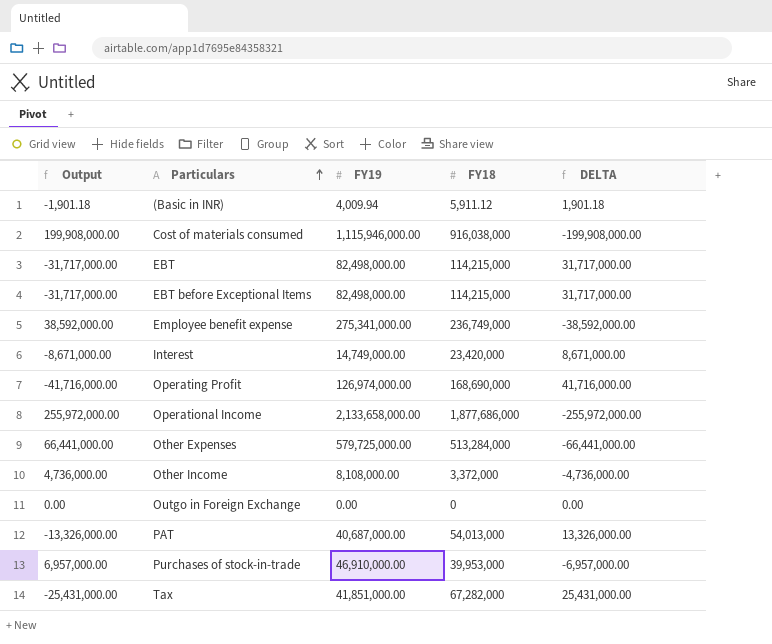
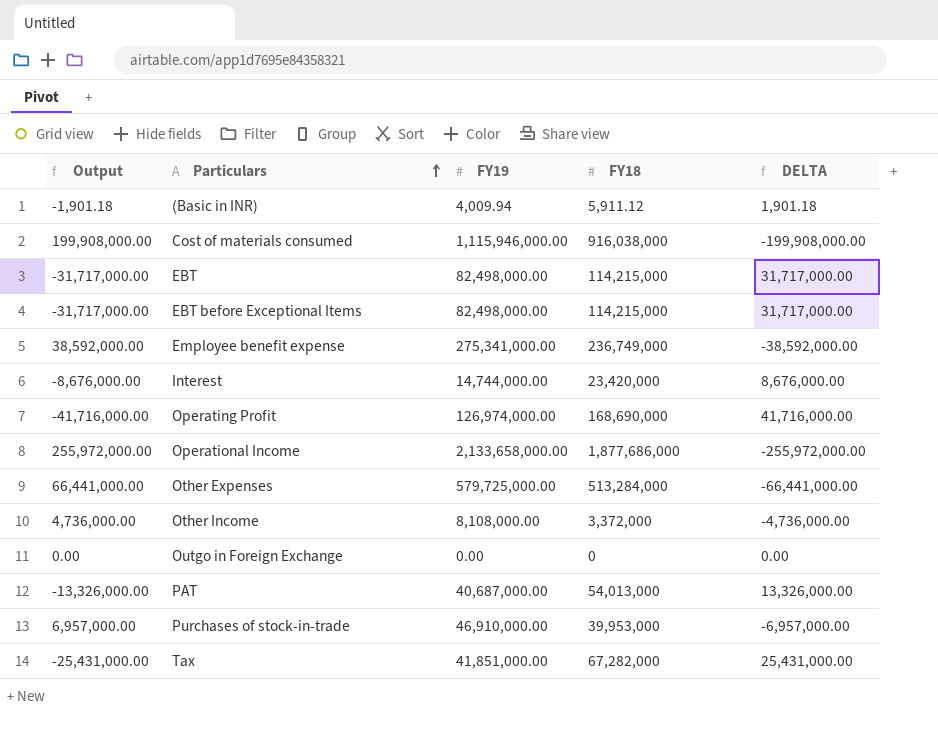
Interest | Output: -8,671,000.00 -> -8,676,000.00
Interest | FY19: 14,749,000.00 -> 14,744,000.00
Interest | DELTA: 8,671,000.00 -> 8,676,000.00

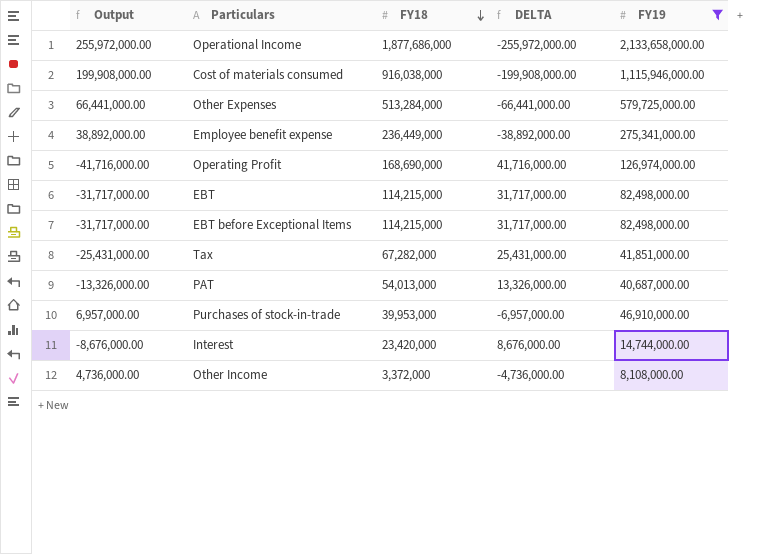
filter: none -> FY19 >= 8,108,000.00
row order: Particulars ascending -> FY18 descending
column FY19 | position: 3 -> 5
Employee benefit expense | Output: 38,592,000.00 -> 38,892,000.00
Employee benefit expense | FY18: 236,749,000 -> 236,449,000
Employee benefit expense | DELTA: -38,592,000.00 -> -38,892,000.00

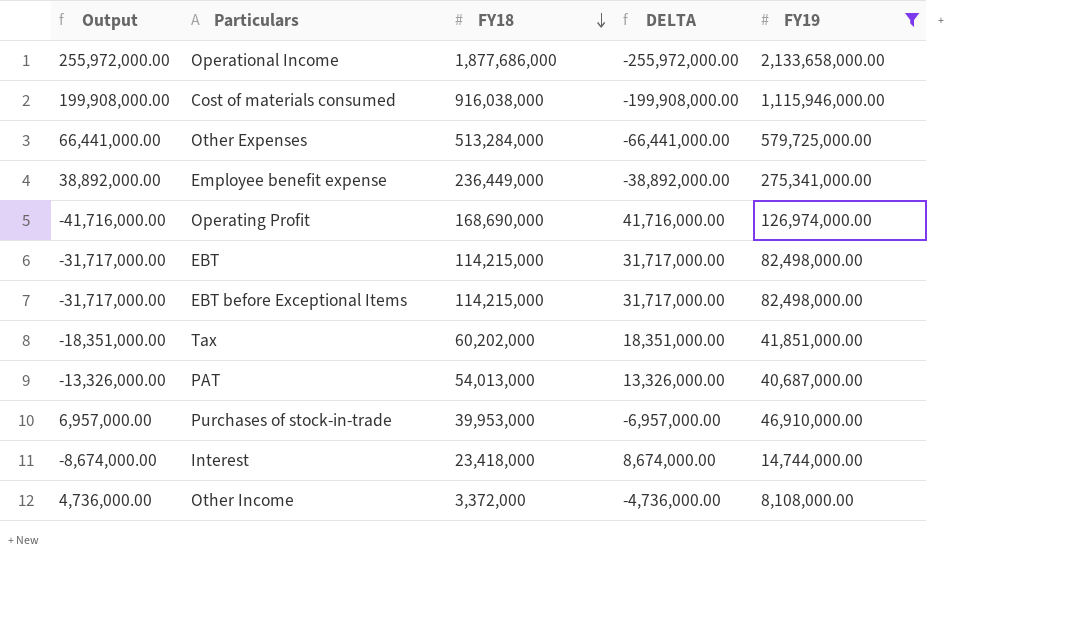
Tax | Output: -25,431,000.00 -> -18,351,000.00
Tax | FY18: 67,282,000 -> 60,202,000
Tax | DELTA: 25,431,000.00 -> 18,351,000.00
Interest | Output: -8,676,000.00 -> -8,674,000.00
Interest | FY18: 23,420,000 -> 23,418,000
Interest | DELTA: 8,676,000.00 -> 8,674,000.00

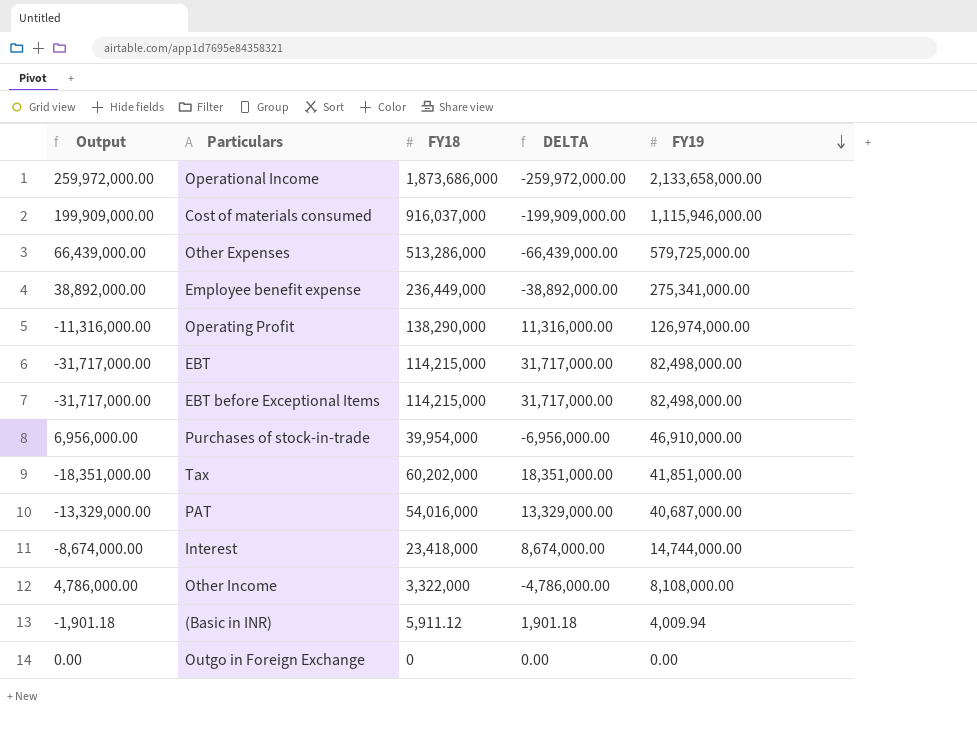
filter: FY19 >= 8,108,000.00 -> none
row order: FY18 descending -> FY19 descending
Operational Income | Output: 255,972,000.00 -> 259,972,000.00
Operational Income | FY18: 1,877,686,000 -> 1,873,686,000
Operational Income | DELTA: -255,972,000.00 -> -259,972,000.00
Cost of materials consumed | Output: 199,908,000.00 -> 199,909,000.00
Cost of materials consumed | FY18: 916,038,000 -> 916,037,000
Cost of materials consumed | DELTA: -199,908,000.00 -> -199,909,000.00
Other Expenses | Output: 66,441,000.00 -> 66,439,000.00
Other Expenses | FY18: 513,284,000 -> 513,286,000
Other Expenses | DELTA: -66,441,000.00 -> -66,439,000.00
Operating Profit | Output: -41,716,000.00 -> -11,316,000.00
Operating Profit | FY18: 168,690,000 -> 138,290,000
Operating Profit | DELTA: 41,716,000.00 -> 11,316,000.00
Purchases of stock-in-trade | Output: 6,957,000.00 -> 6,956,000.00
Purchases of stock-in-trade | FY18: 39,953,000 -> 39,954,000
Purchases of stock-in-trade | DELTA: -6,957,000.00 -> -6,956,000.00
PAT | Output: -13,326,000.00 -> -13,329,000.00
PAT | FY18: 54,013,000 -> 54,016,000
PAT | DELTA: 13,326,000.00 -> 13,329,000.00
Other Income | Output: 4,736,000.00 -> 4,786,000.00
Other Income | FY18: 3,372,000 -> 3,322,000
Other Income | DELTA: -4,736,000.00 -> -4,786,000.00

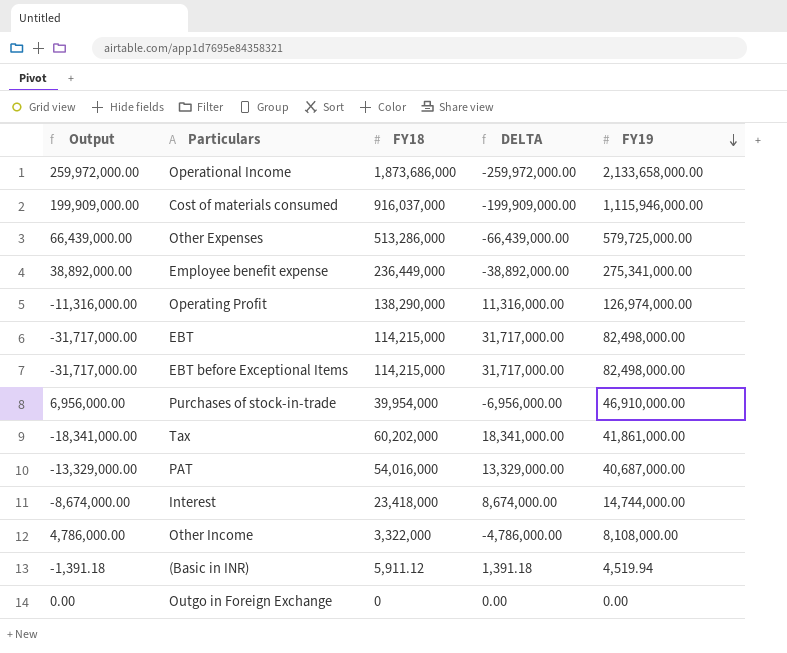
Tax | Output: -18,351,000.00 -> -18,341,000.00
Tax | DELTA: 18,351,000.00 -> 18,341,000.00
Tax | FY19: 41,851,000.00 -> 41,861,000.00
(Basic in INR) | Output: -1,901.18 -> -1,391.18
(Basic in INR) | DELTA: 1,901.18 -> 1,391.18
(Basic in INR) | FY19: 4,009.94 -> 4,519.94

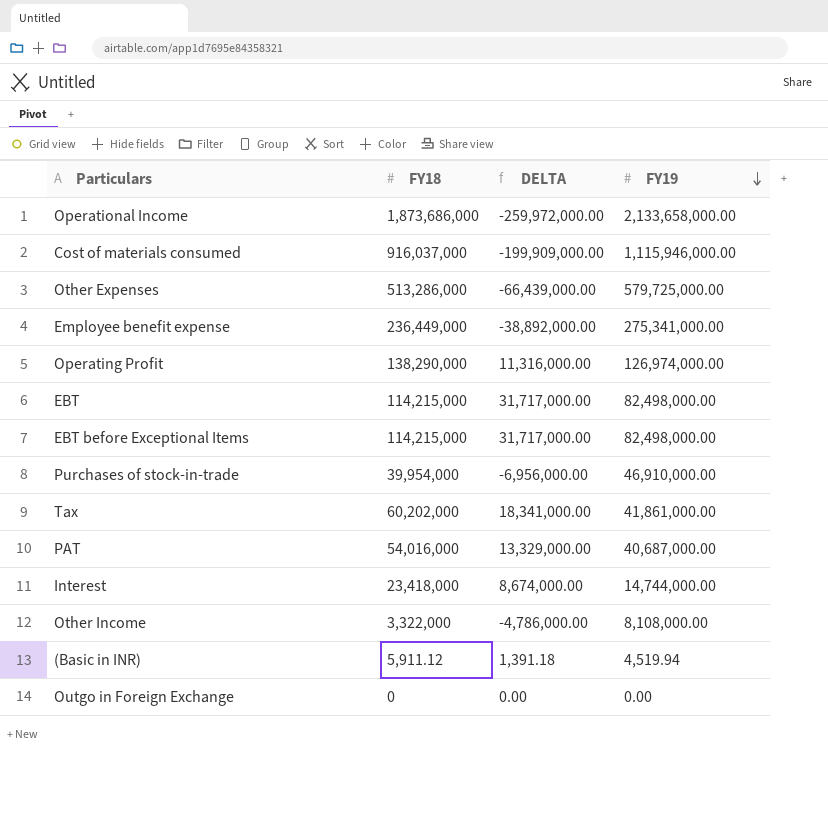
column Output | formula: [FY19] - [FY18] -> none

